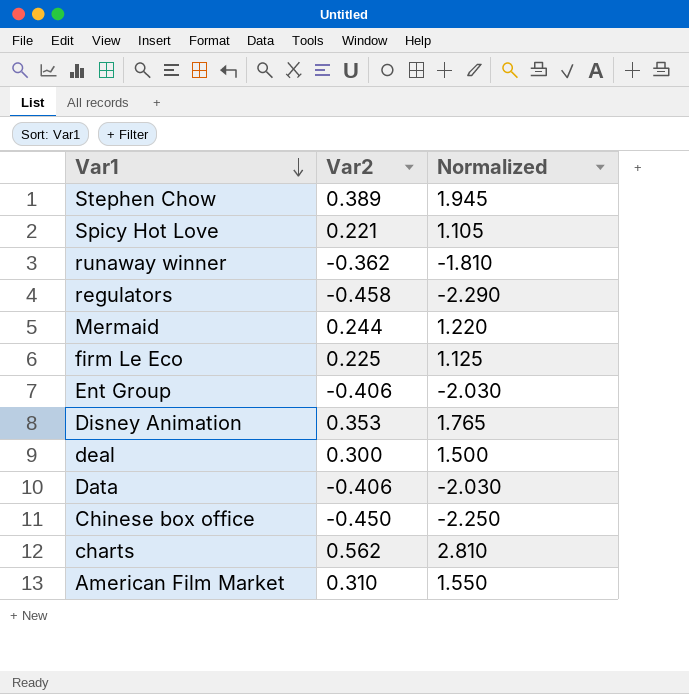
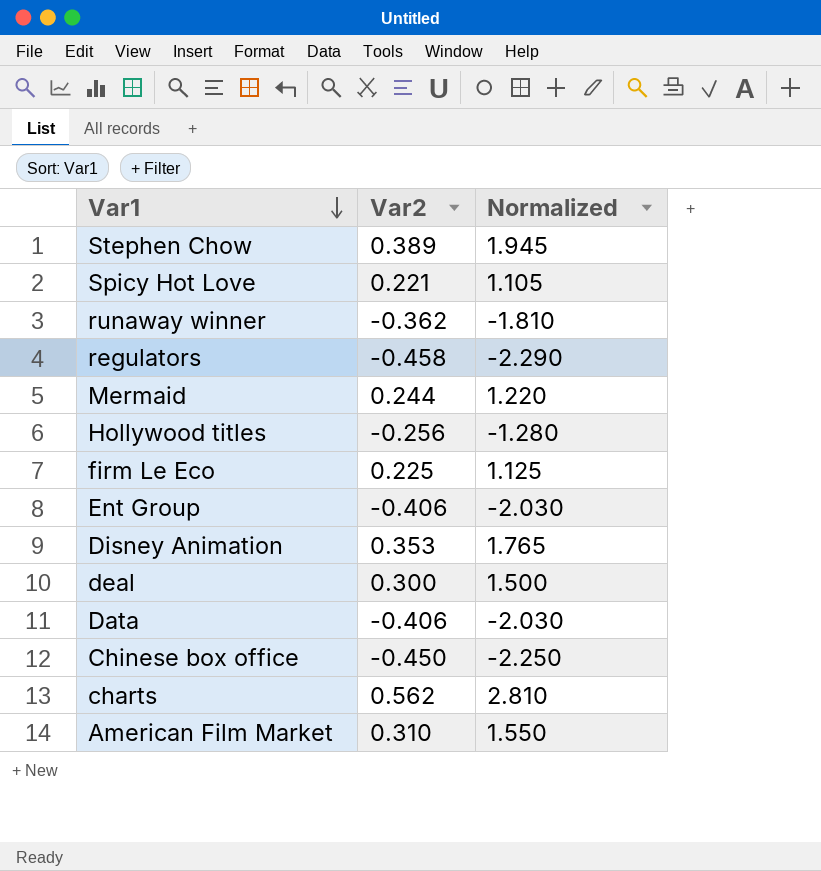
row Hollywood titles: none -> -0.256 | -1.280

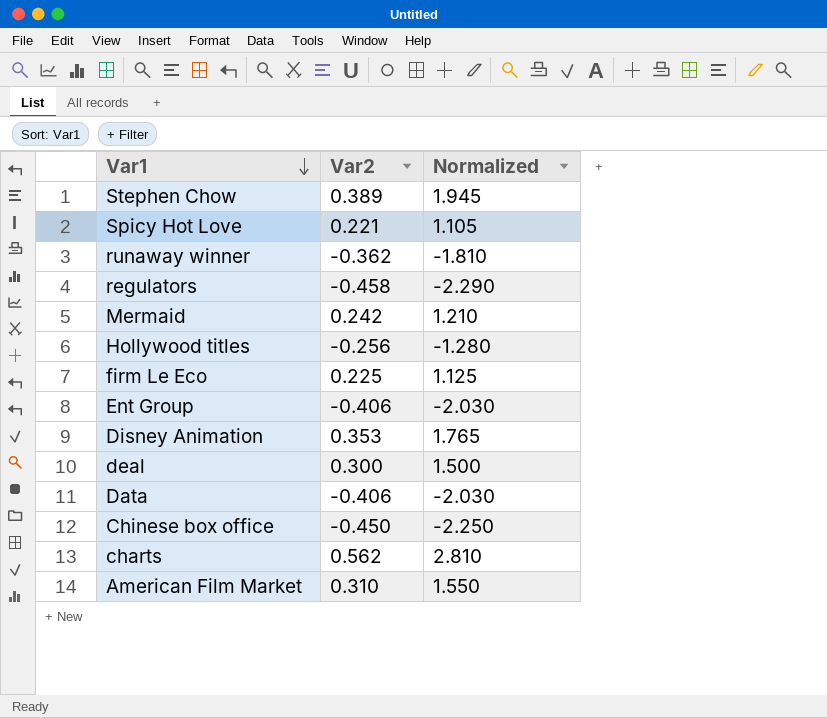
Mermaid | Var2: 0.244 -> 0.242
Mermaid | Normalized: 1.220 -> 1.210

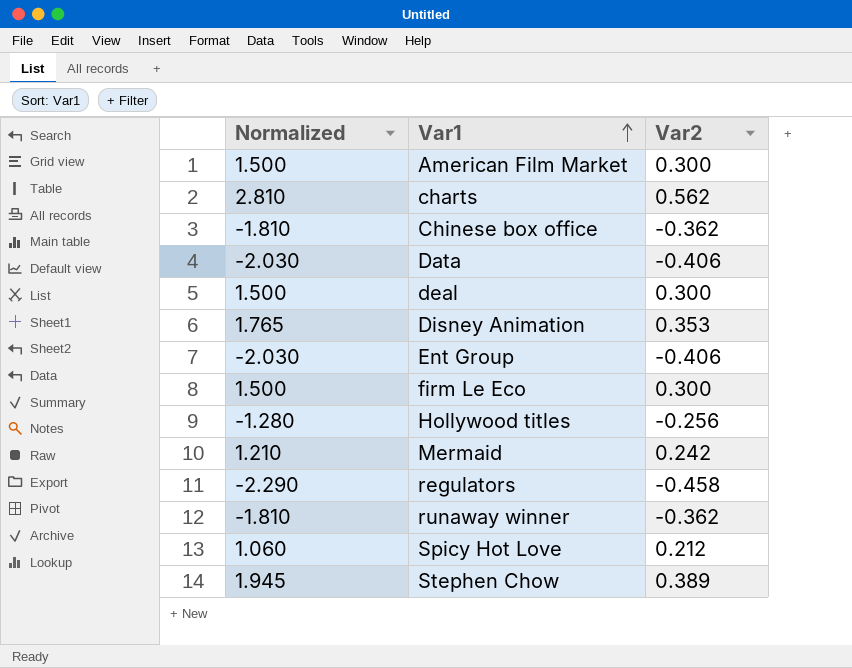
row order: Var1 descending -> Var1 ascending
column Normalized | position: 3 -> 1
American Film Market | Normalized: 1.550 -> 1.500
American Film Market | Var2: 0.310 -> 0.300
Chinese box office | Normalized: -2.250 -> -1.810
Chinese box office | Var2: -0.450 -> -0.362
firm Le Eco | Normalized: 1.125 -> 1.500
firm Le Eco | Var2: 0.225 -> 0.300
Spicy Hot Love | Normalized: 1.105 -> 1.060
Spicy Hot Love | Var2: 0.221 -> 0.212

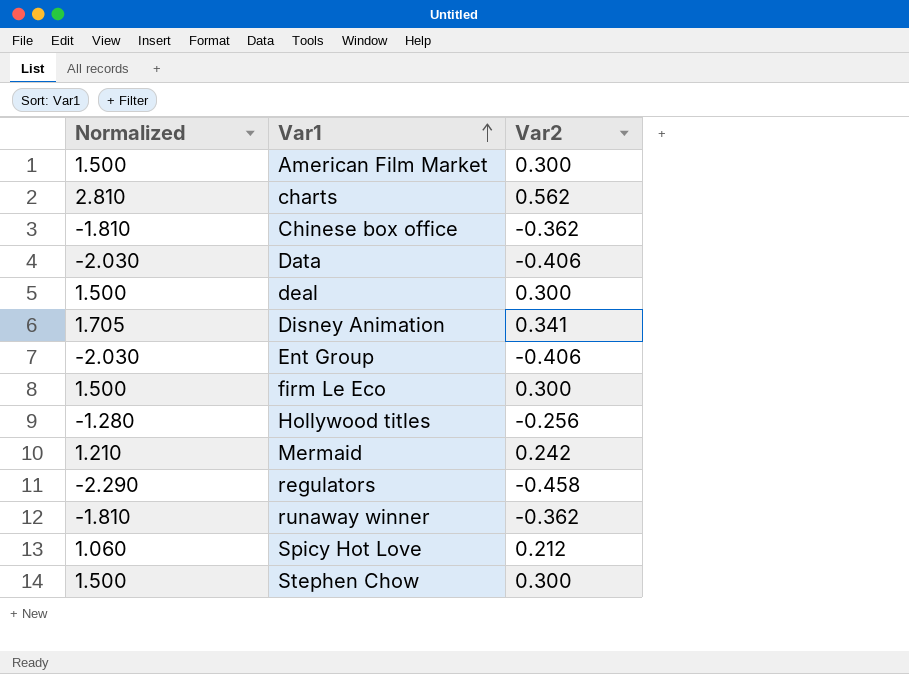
Disney Animation | Normalized: 1.765 -> 1.705
Disney Animation | Var2: 0.353 -> 0.341
Stephen Chow | Normalized: 1.945 -> 1.500
Stephen Chow | Var2: 0.389 -> 0.300

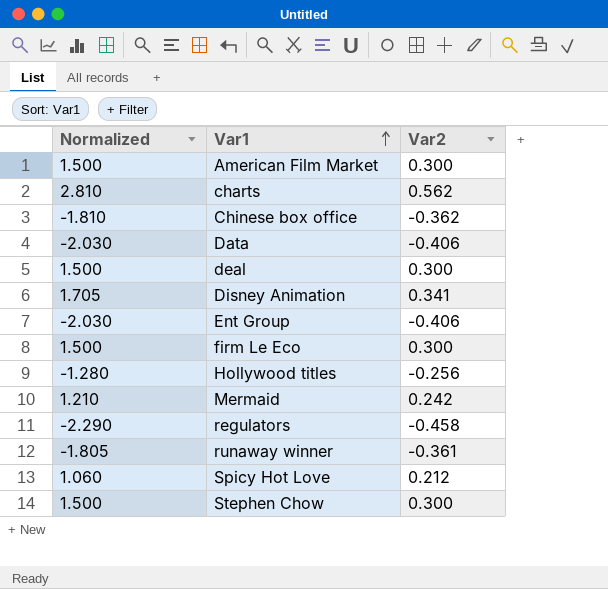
runaway winner | Normalized: -1.810 -> -1.805
runaway winner | Var2: -0.362 -> -0.361

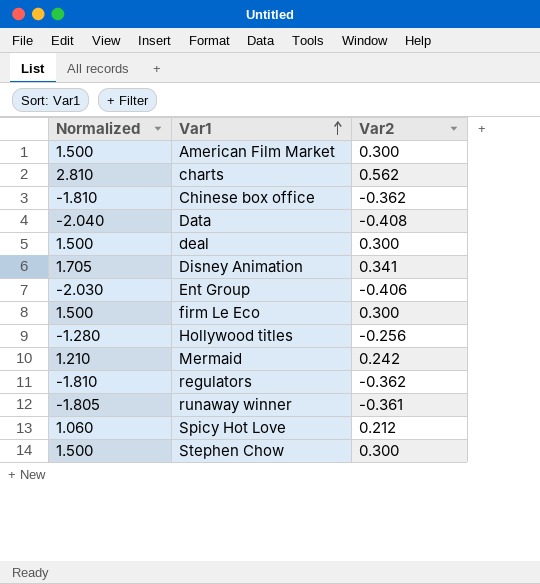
Data | Normalized: -2.030 -> -2.040
Data | Var2: -0.406 -> -0.408
regulators | Normalized: -2.290 -> -1.810
regulators | Var2: -0.458 -> -0.362

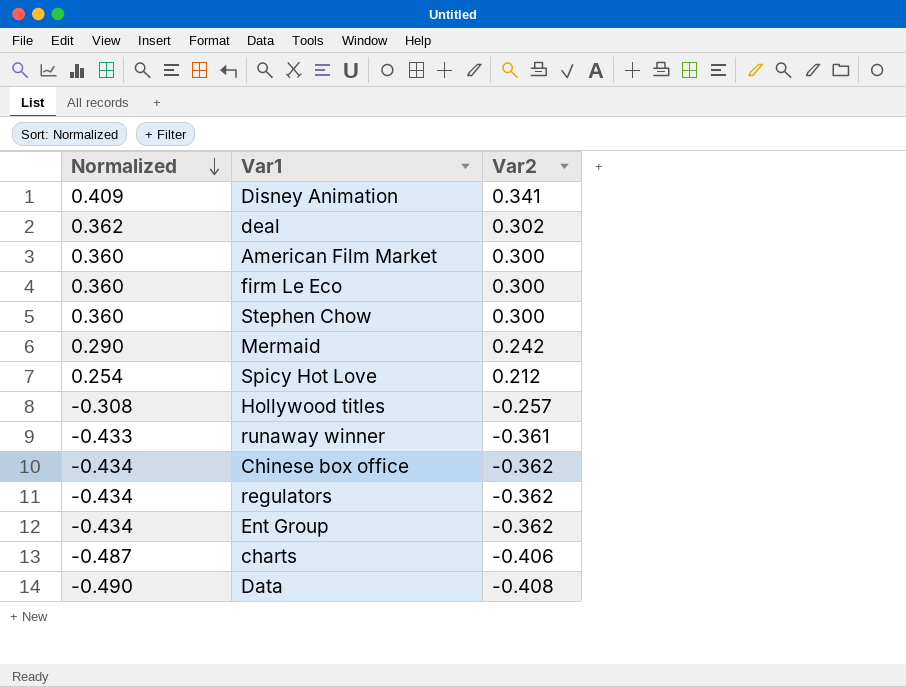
row order: Var1 ascending -> Normalized descending
column Normalized | formula: [Var2] * 5 -> [Var2] * 1.2
deal | Var2: 0.300 -> 0.302
Hollywood titles | Var2: -0.256 -> -0.257
Ent Group | Var2: -0.406 -> -0.362
charts | Var2: 0.562 -> -0.406

